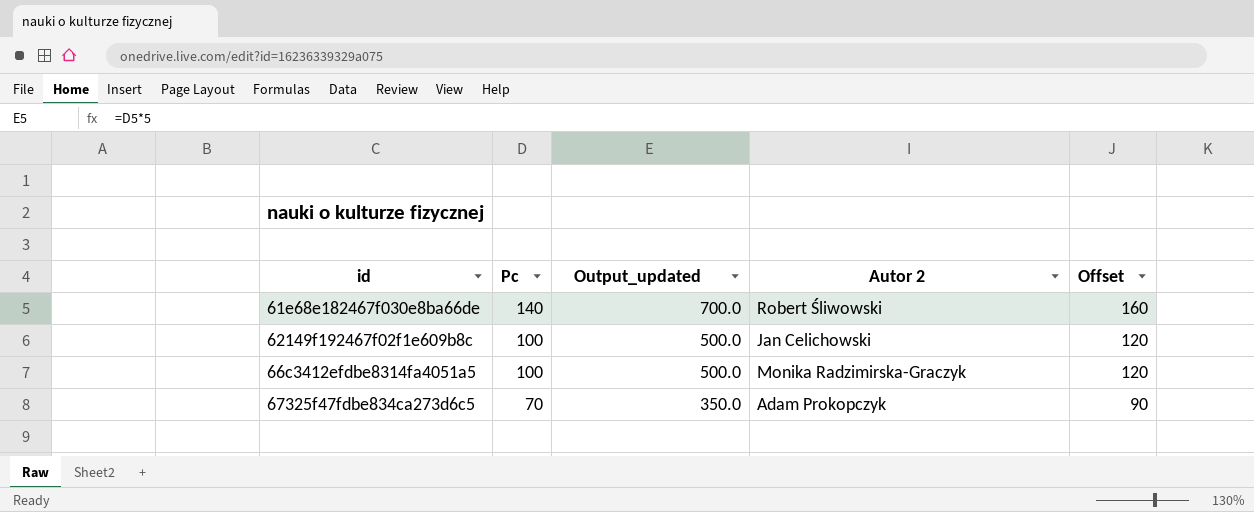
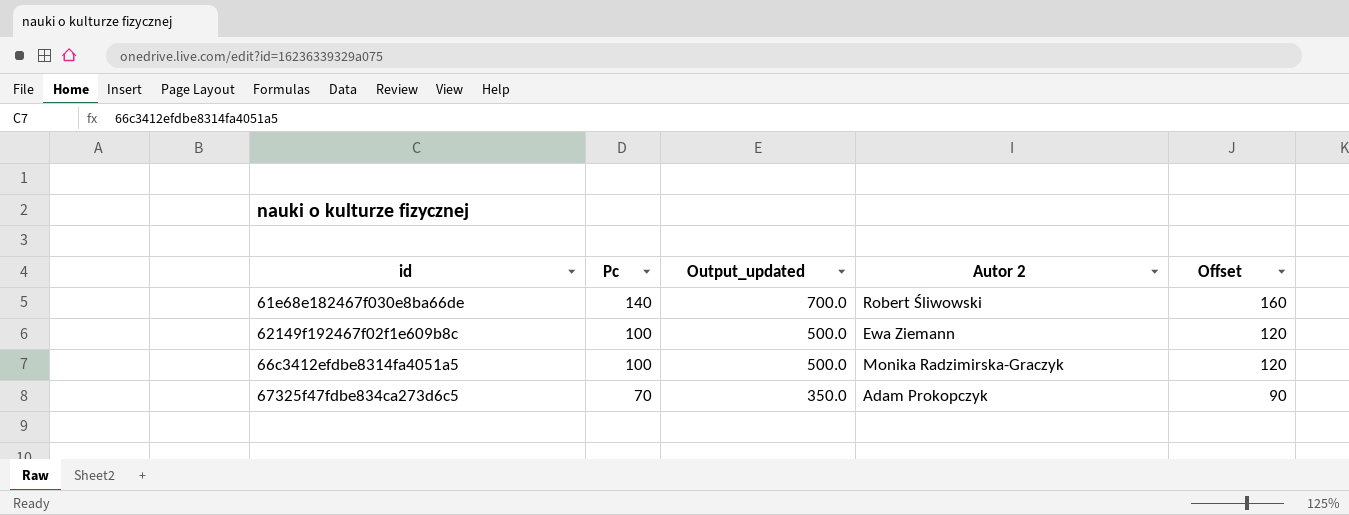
62149f192467f02f1e609b8c | Autor 2: Jan Celichowski -> Ewa Ziemann

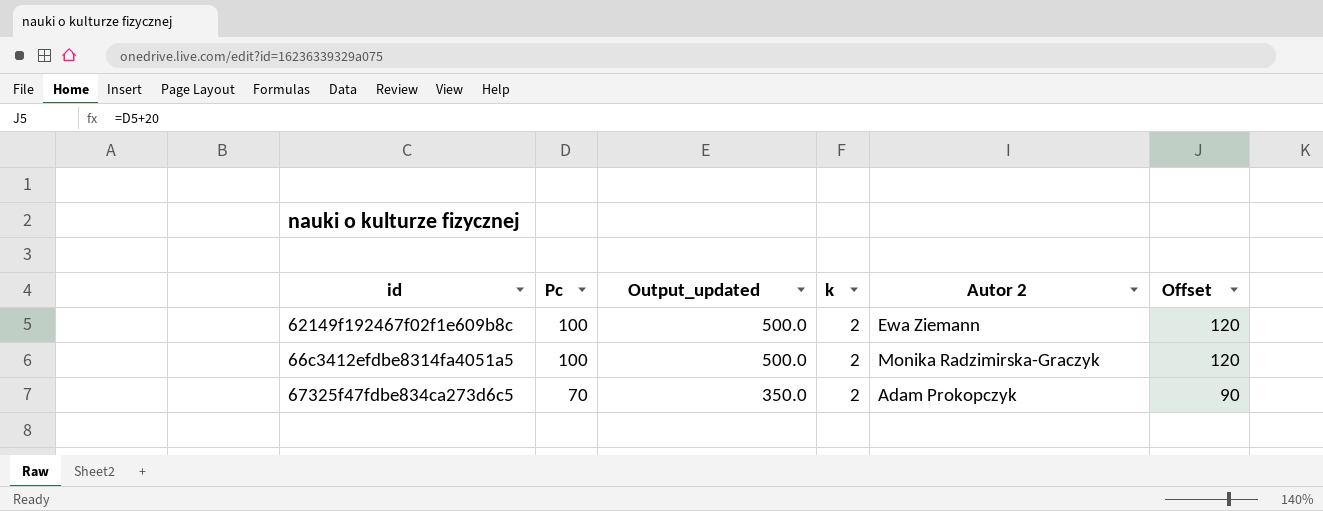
column k | position: none -> 4
row 61e68e182467f030e8ba66de: 140 | 700.0 | Robert Śliwowski | 160 -> none

